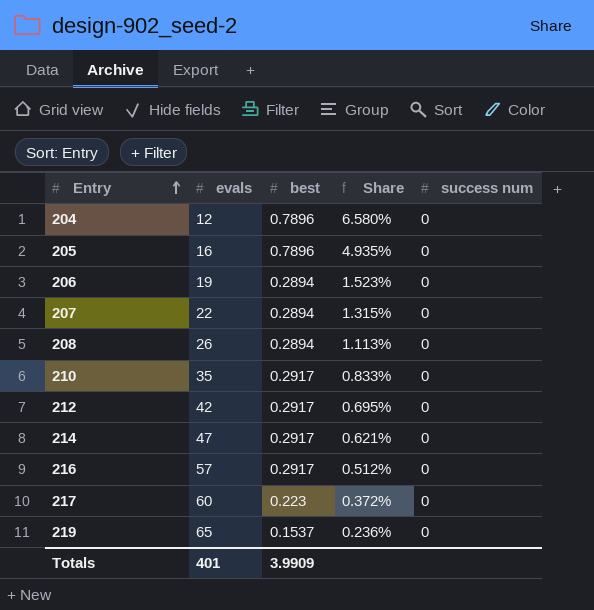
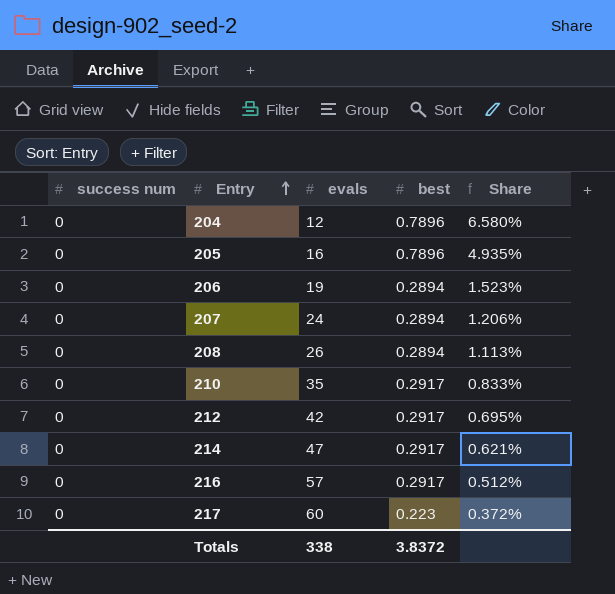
column success num | position: 5 -> 1
row 219: 65 | 0.1537 | 0.236% | 0 -> none
207 | evals: 22 -> 24
207 | Share: 1.315% -> 1.206%
Totals | evals: 401 -> 338
Totals | best: 3.9909 -> 3.8372

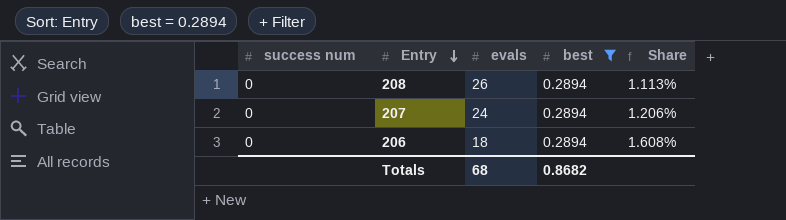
filter: none -> best = 0.2894
row order: Entry ascending -> Entry descending
206 | evals: 19 -> 18
206 | Share: 1.523% -> 1.608%
Totals | evals: 338 -> 68
Totals | best: 3.8372 -> 0.8682

